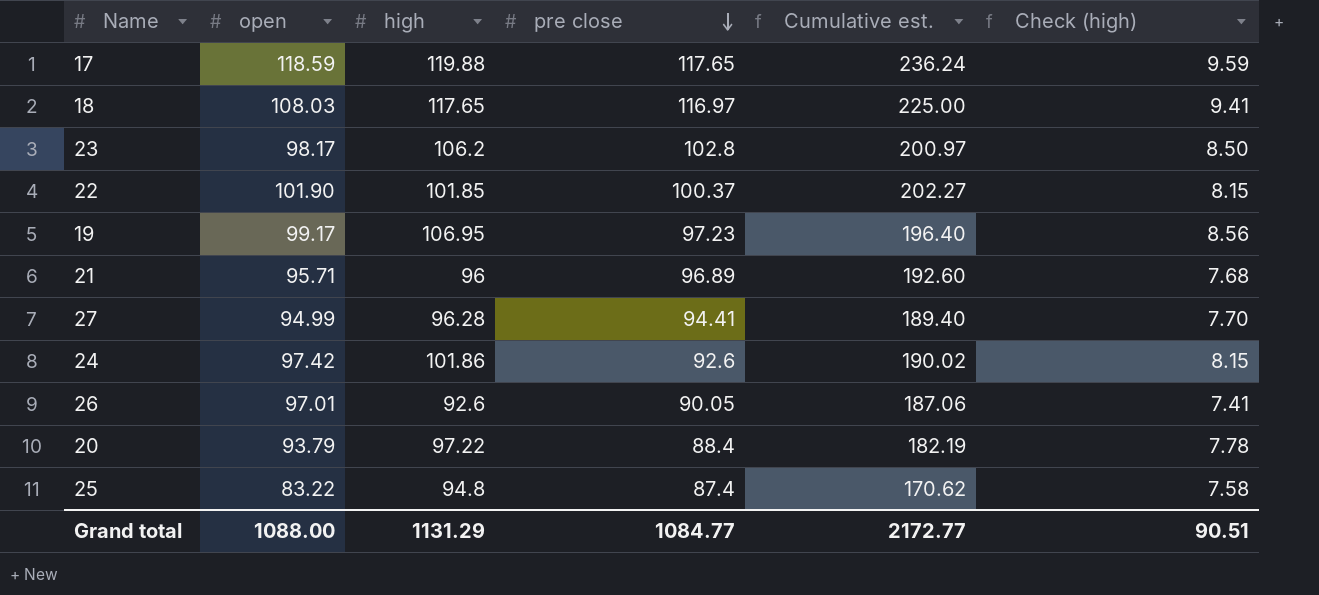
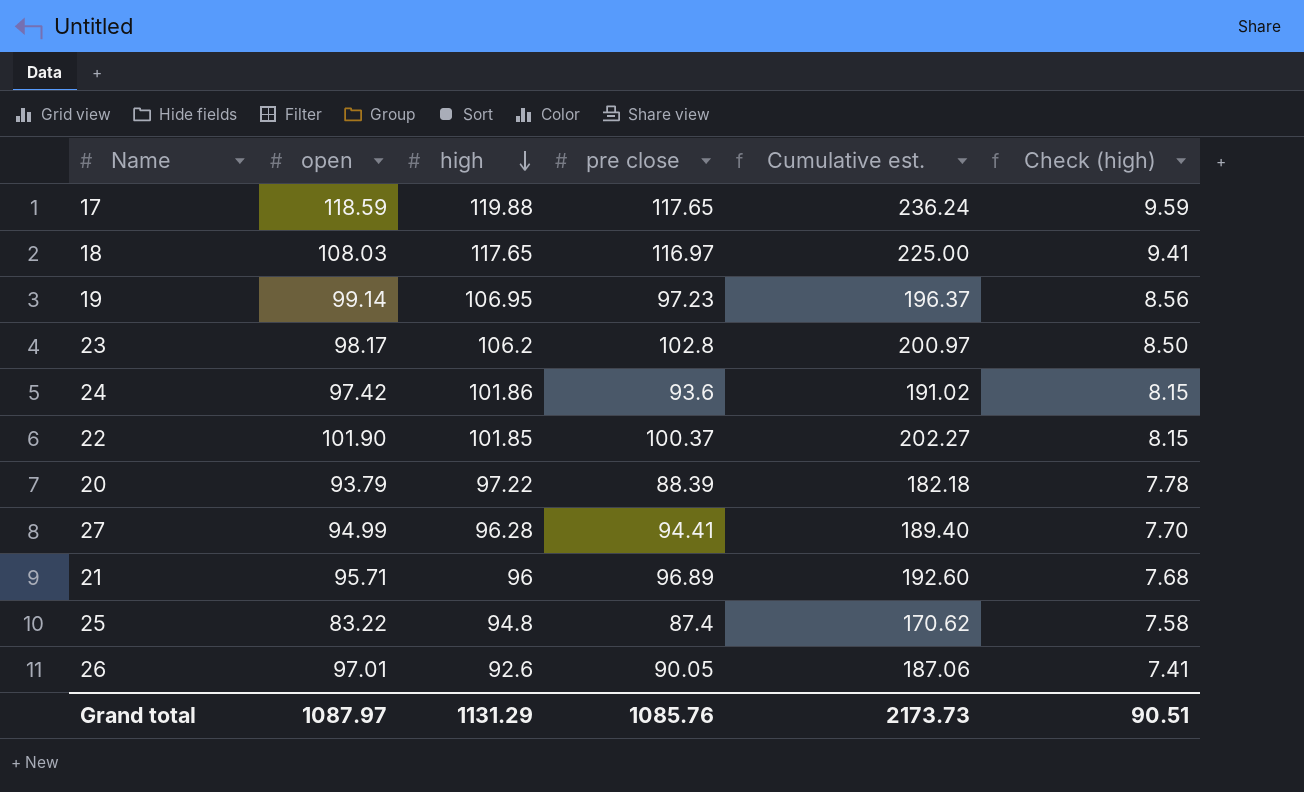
row order: pre close descending -> high descending
19 | open: 99.17 -> 99.14
19 | Cumulative est.: 196.40 -> 196.37
24 | pre close: 92.6 -> 93.6
24 | Cumulative est.: 190.02 -> 191.02
20 | pre close: 88.4 -> 88.39
20 | Cumulative est.: 182.19 -> 182.18
Grand total | open: 1088.00 -> 1087.97
Grand total | pre close: 1084.77 -> 1085.76
Grand total | Cumulative est.: 2172.77 -> 2173.73

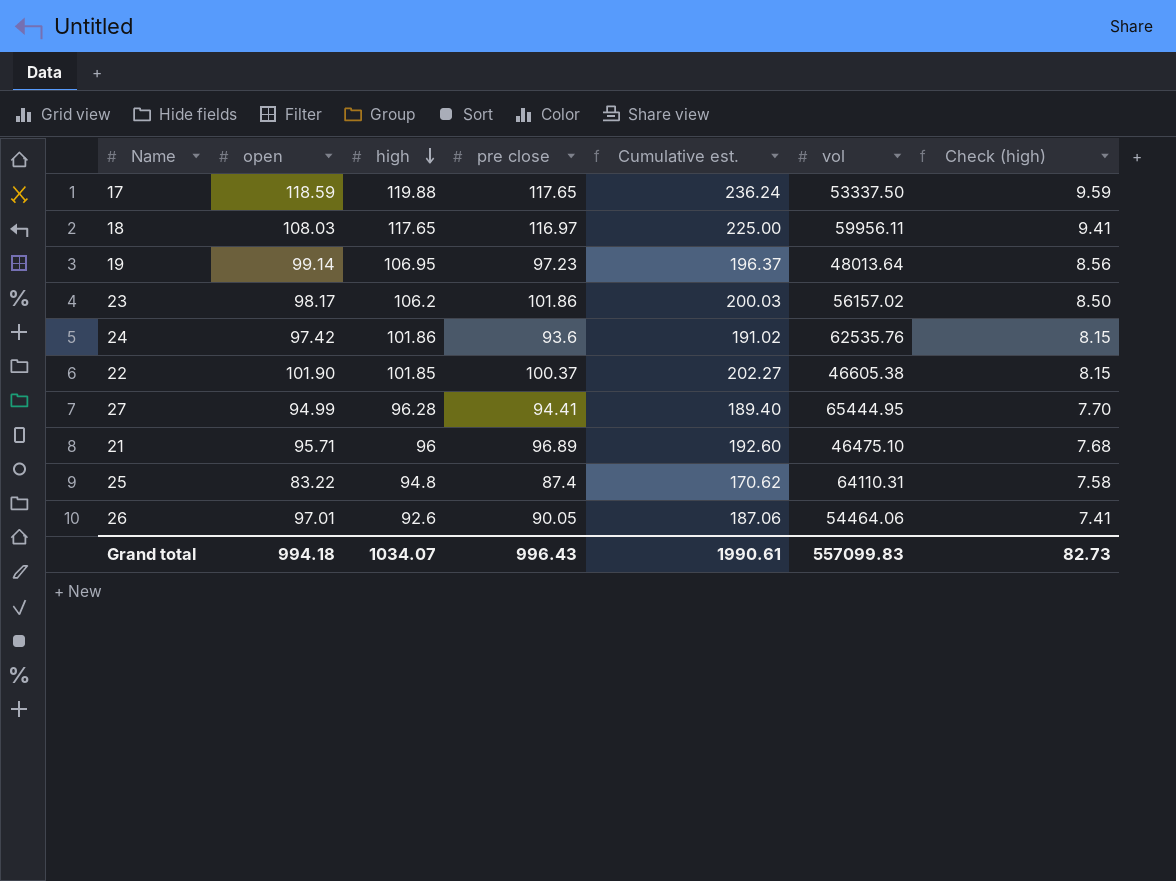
column vol | position: none -> 6
row 20: 93.79 | 97.22 | 88.39 | 182.18 | 7.78 -> none
23 | pre close: 102.8 -> 101.86
23 | Cumulative est.: 200.97 -> 200.03
Grand total | open: 1087.97 -> 994.18
Grand total | high: 1131.29 -> 1034.07
Grand total | pre close: 1085.76 -> 996.43
Grand total | Cumulative est.: 2173.73 -> 1990.61
Grand total | Check (high): 90.51 -> 82.73

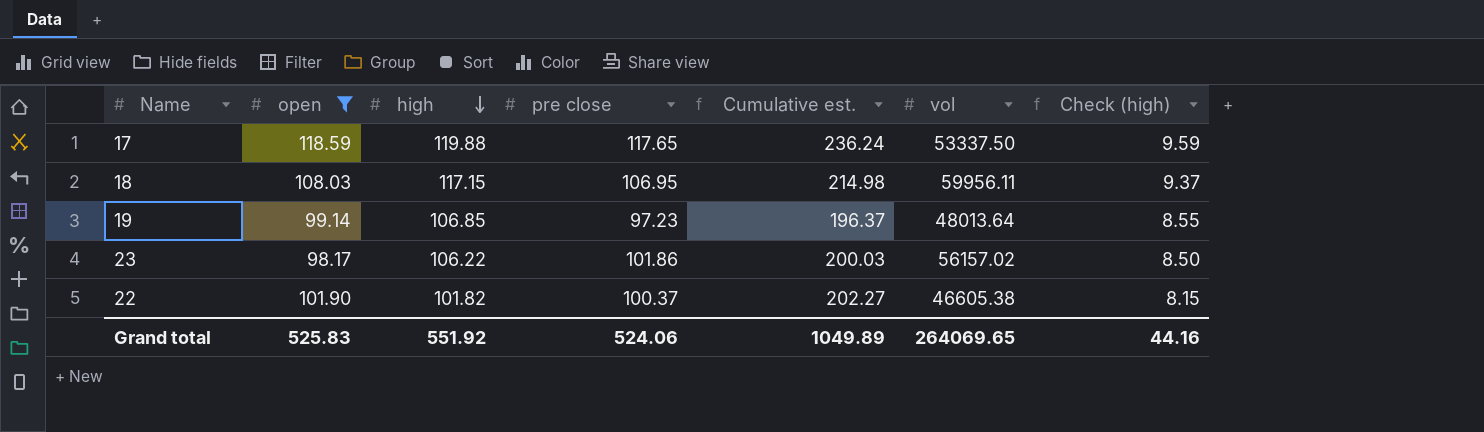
filter: none -> open >= 98.17
18 | high: 117.65 -> 117.15
18 | pre close: 116.97 -> 106.95
18 | Cumulative est.: 225.00 -> 214.98
18 | Check (high): 9.41 -> 9.37
19 | high: 106.95 -> 106.85
19 | Check (high): 8.56 -> 8.55
23 | high: 106.2 -> 106.22
22 | high: 101.85 -> 101.82
Grand total | open: 994.18 -> 525.83
Grand total | high: 1034.07 -> 551.92
Grand total | pre close: 996.43 -> 524.06
Grand total | Cumulative est.: 1990.61 -> 1049.89
Grand total | vol: 557099.83 -> 264069.65
Grand total | Check (high): 82.73 -> 44.16

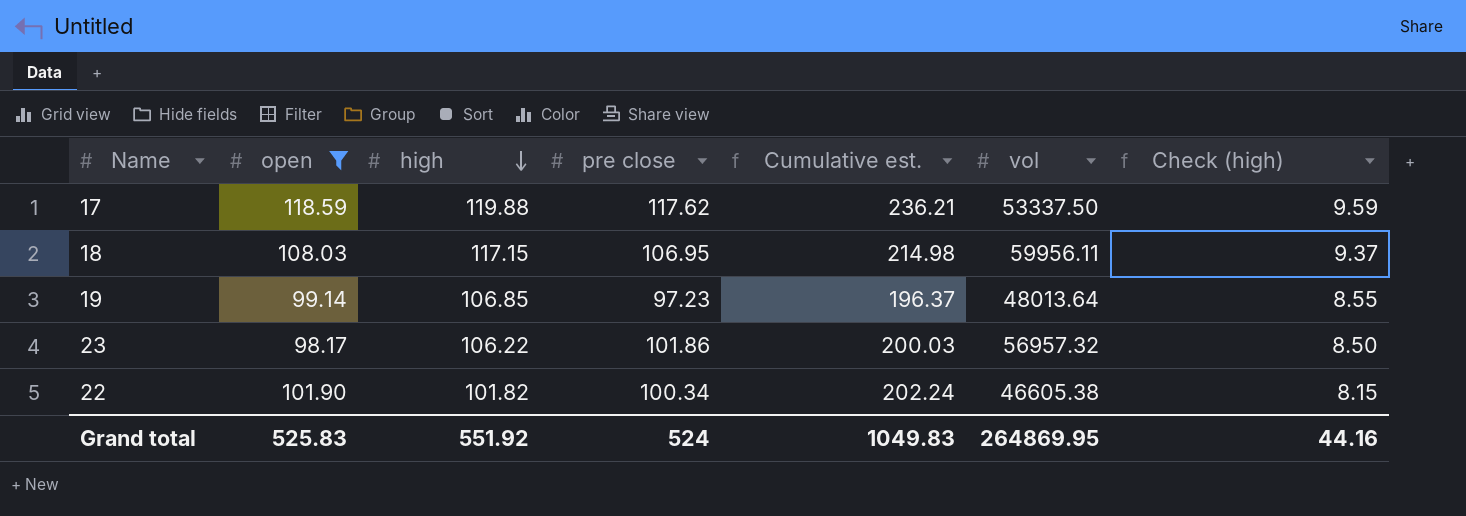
17 | pre close: 117.65 -> 117.62
17 | Cumulative est.: 236.24 -> 236.21
23 | vol: 56157.02 -> 56957.32
22 | pre close: 100.37 -> 100.34
22 | Cumulative est.: 202.27 -> 202.24
Grand total | pre close: 524.06 -> 524
Grand total | Cumulative est.: 1049.89 -> 1049.83
Grand total | vol: 264069.65 -> 264869.95

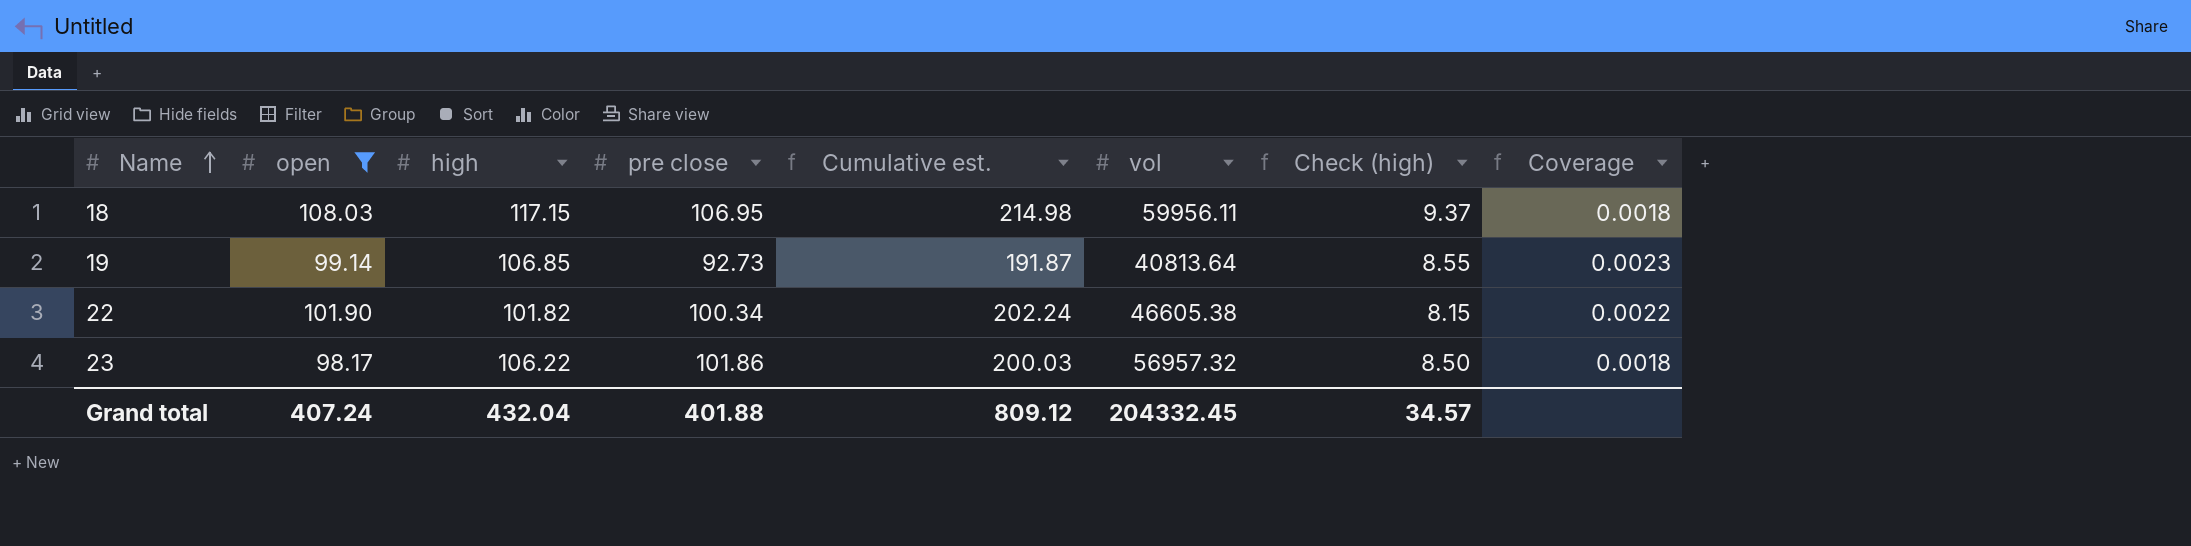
row order: high descending -> Name ascending
column Coverage | formula: none -> [pre close] / [vol]
row 17: 118.59 | 119.88 | 117.62 | 236.21 | 53337.50 | 9.59 -> none
19 | pre close: 97.23 -> 92.73
19 | Cumulative est.: 196.37 -> 191.87
19 | vol: 48013.64 -> 40813.64
Grand total | open: 525.83 -> 407.24
Grand total | high: 551.92 -> 432.04
Grand total | pre close: 524 -> 401.88
Grand total | Cumulative est.: 1049.83 -> 809.12
Grand total | vol: 264869.95 -> 204332.45
Grand total | Check (high): 44.16 -> 34.57

